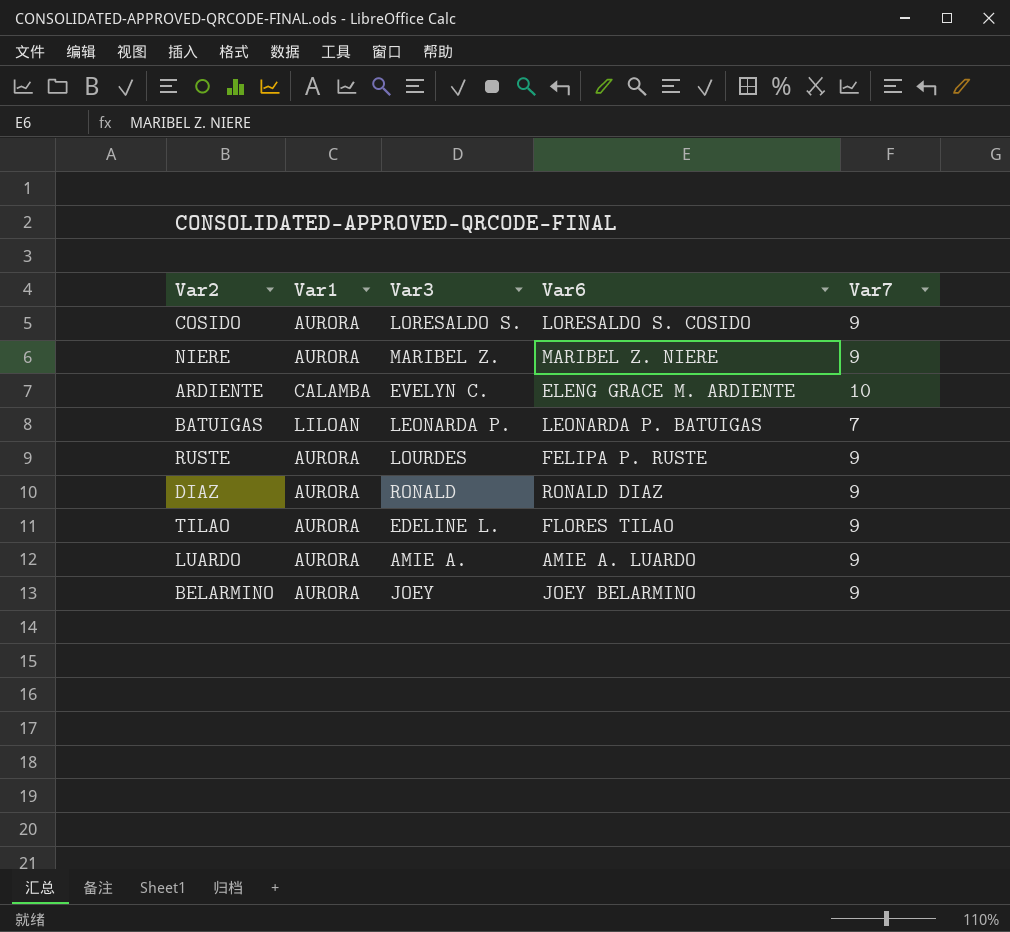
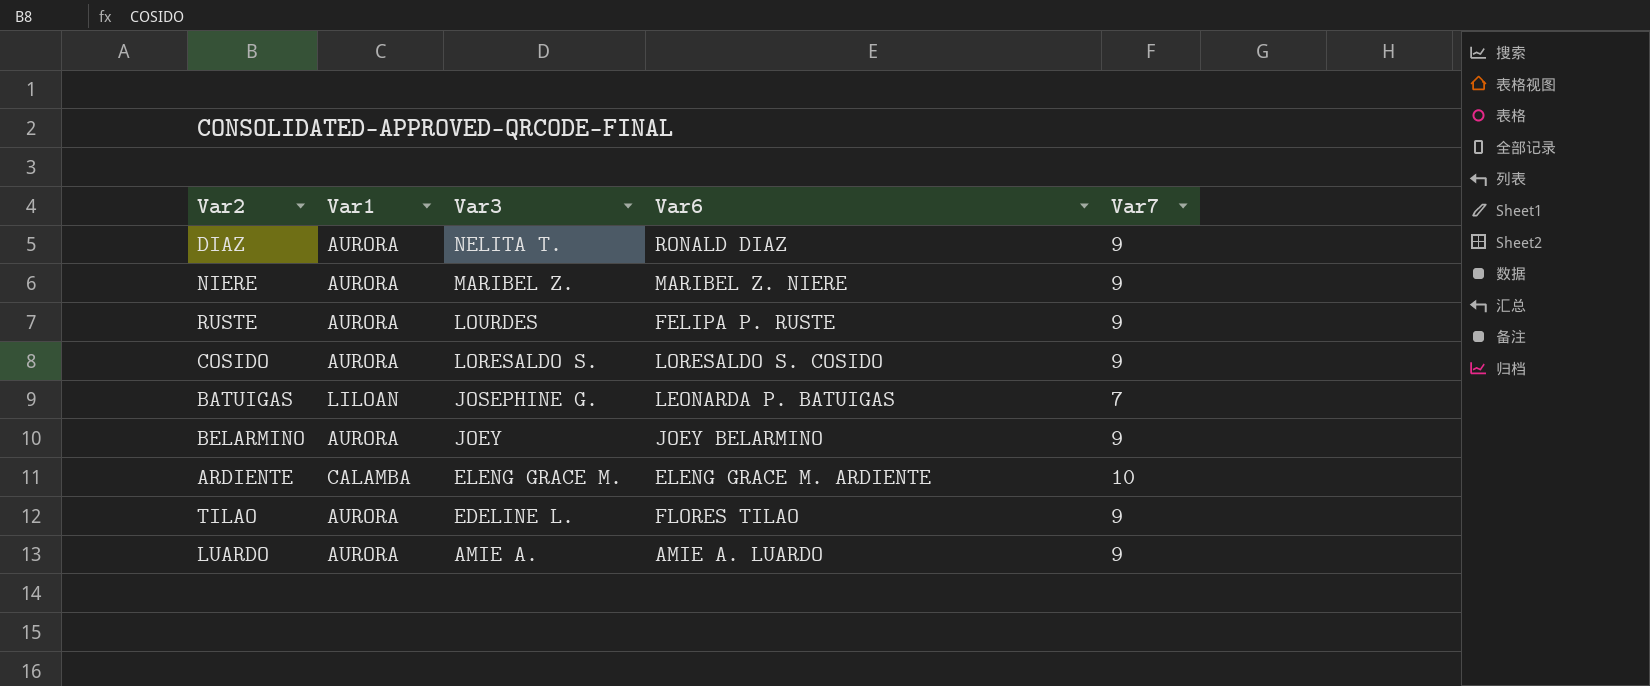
row order: none -> Var3 descending
DIAZ | Var3: RONALD -> NELITA T.
BATUIGAS | Var3: LEONARDA P. -> JOSEPHINE G.
ARDIENTE | Var3: EVELYN C. -> ELENG GRACE M.

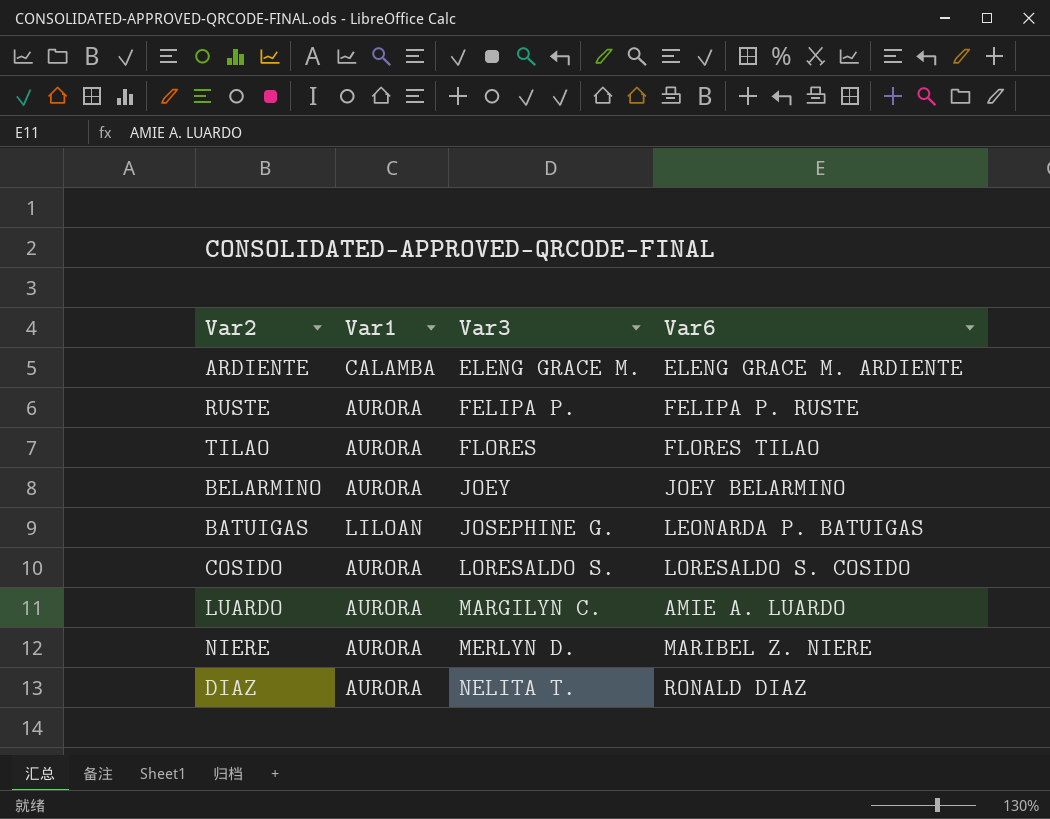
row order: Var3 descending -> Var3 ascending
column Var7 | position: 5 -> none
RUSTE | Var3: LOURDES -> FELIPA P.
TILAO | Var3: EDELINE L. -> FLORES
LUARDO | Var3: AMIE A. -> MARGILYN C.
NIERE | Var3: MARIBEL Z. -> MERLYN D.

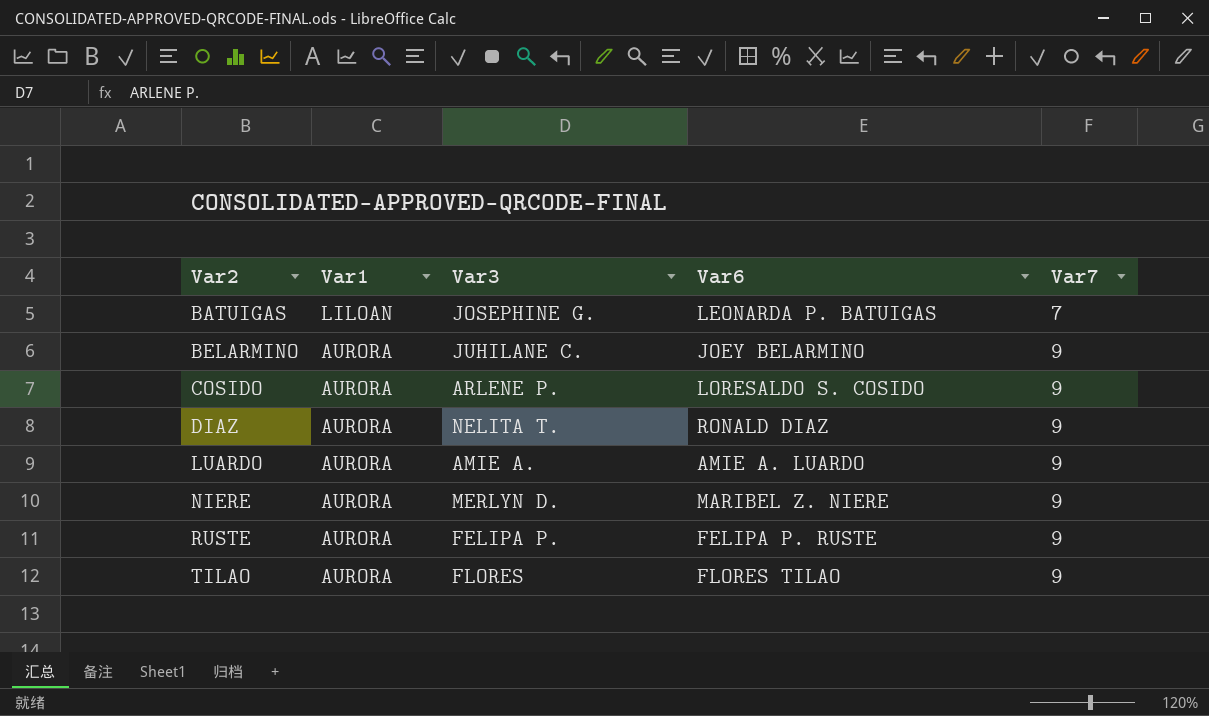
row order: Var3 ascending -> Var2 ascending
column Var7 | position: none -> 5
row ARDIENTE: CALAMBA | ELENG GRACE M. | ELENG GRACE M. ARDIENTE -> none
BELARMINO | Var3: JOEY -> JUHILANE C.
COSIDO | Var3: LORESALDO S. -> ARLENE P.
LUARDO | Var3: MARGILYN C. -> AMIE A.

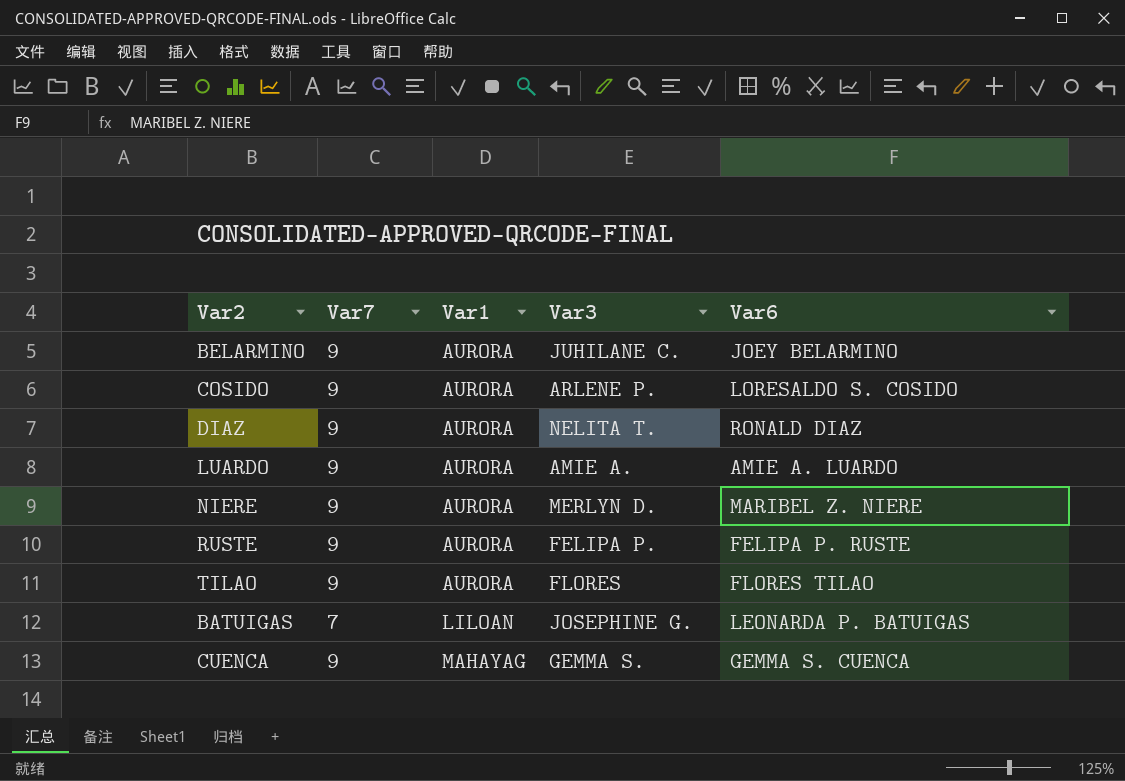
row order: Var2 ascending -> Var1 ascending
column Var7 | position: 5 -> 2
row CUENCA: none -> 9 | MAHAYAG | GEMMA S. | GEMMA S. CUENCA

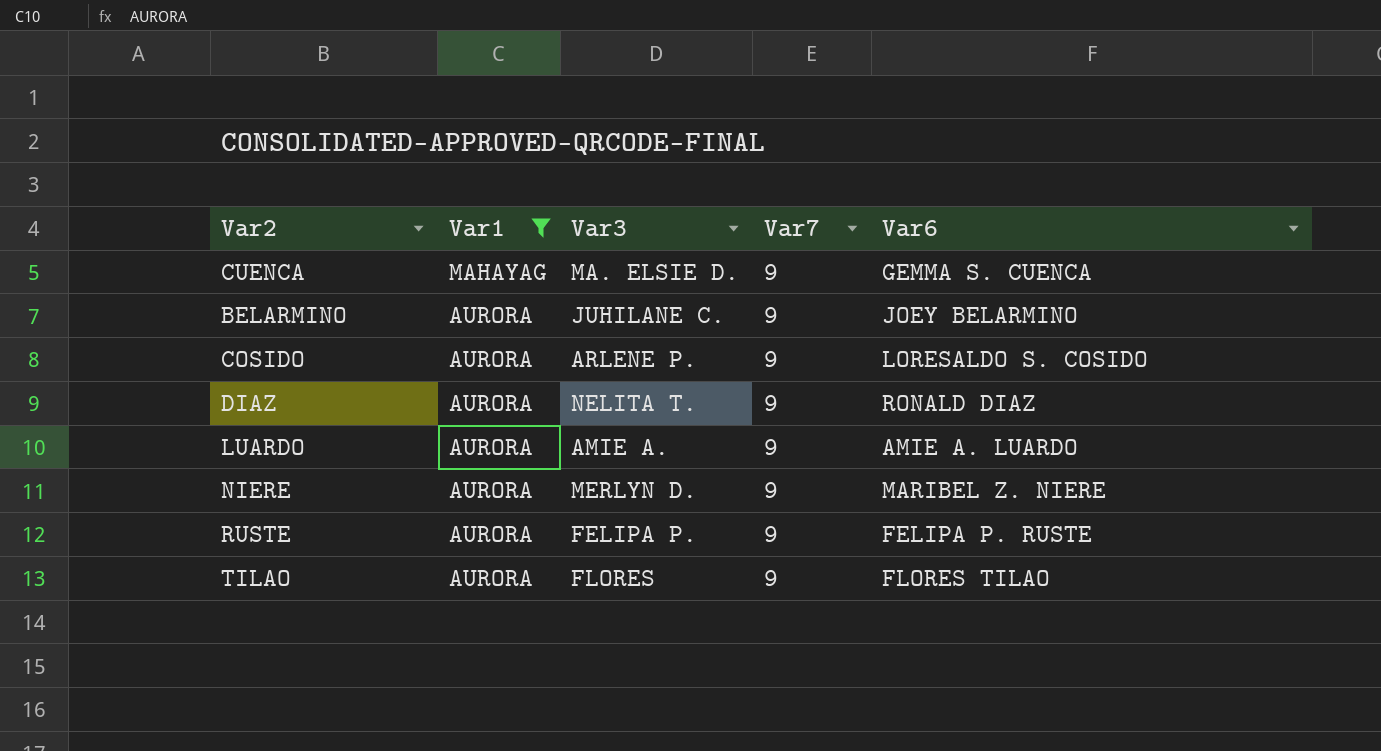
filter: none -> Var1 != LILOAN
row order: Var1 ascending -> Var1 descending
column Var7 | position: 2 -> 4
CUENCA | Var3: GEMMA S. -> MA. ELSIE D.

